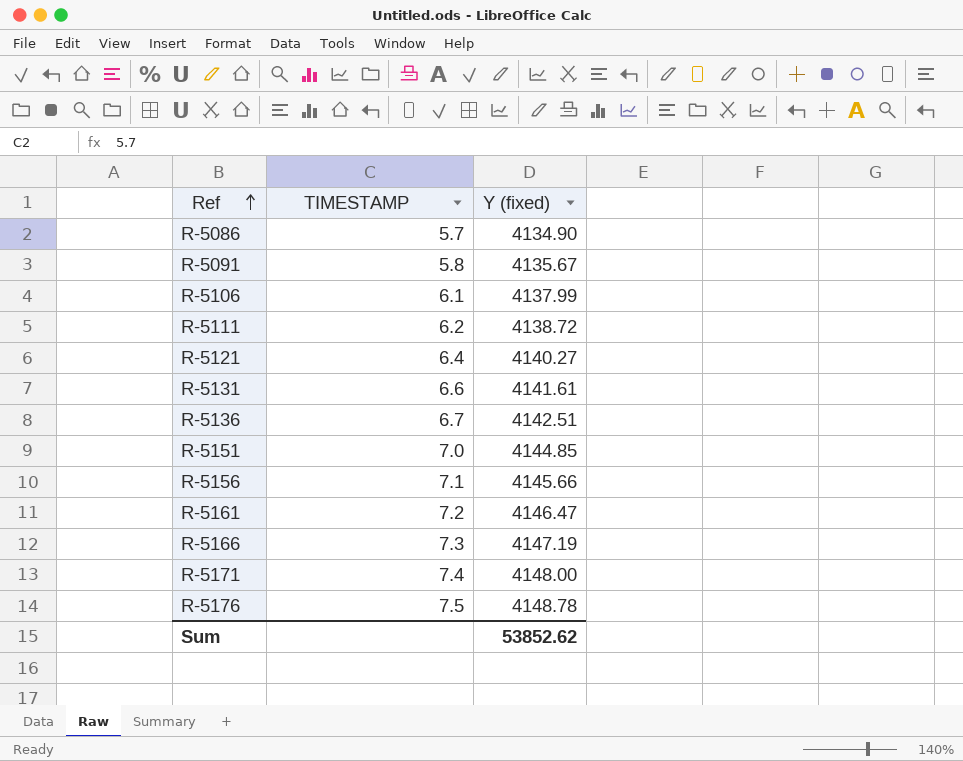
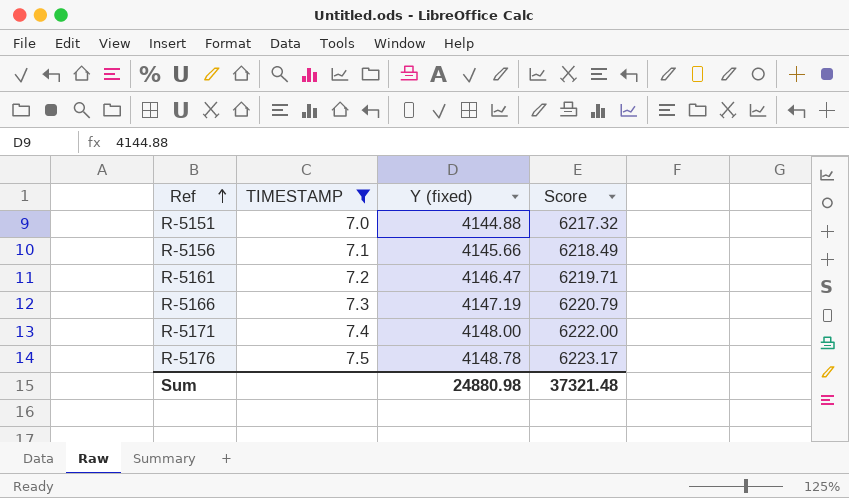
filter: none -> TIMESTAMP >= 7.0
column Score | formula: none -> [Y (fixed)] * 1.5
R-5151 | Y (fixed): 4144.85 -> 4144.88
Sum | Y (fixed): 53852.62 -> 24880.98

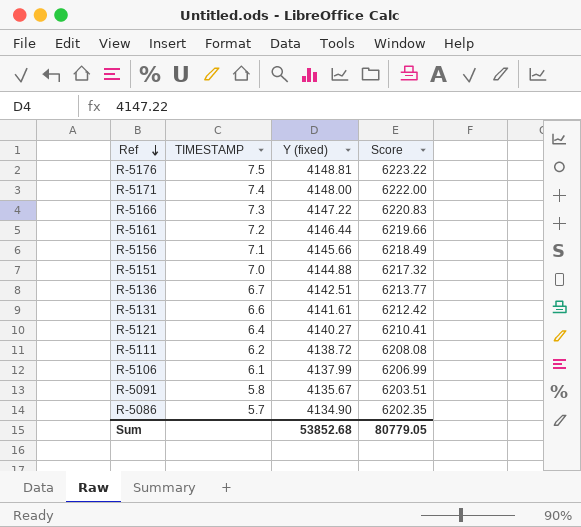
filter: TIMESTAMP >= 7.0 -> none
row order: Ref ascending -> Ref descending
R-5176 | Y (fixed): 4148.78 -> 4148.81
R-5176 | Score: 6223.17 -> 6223.22
R-5166 | Y (fixed): 4147.19 -> 4147.22
R-5166 | Score: 6220.79 -> 6220.83
R-5161 | Y (fixed): 4146.47 -> 4146.44
R-5161 | Score: 6219.71 -> 6219.66
Sum | Y (fixed): 24880.98 -> 53852.68
Sum | Score: 37321.48 -> 80779.05

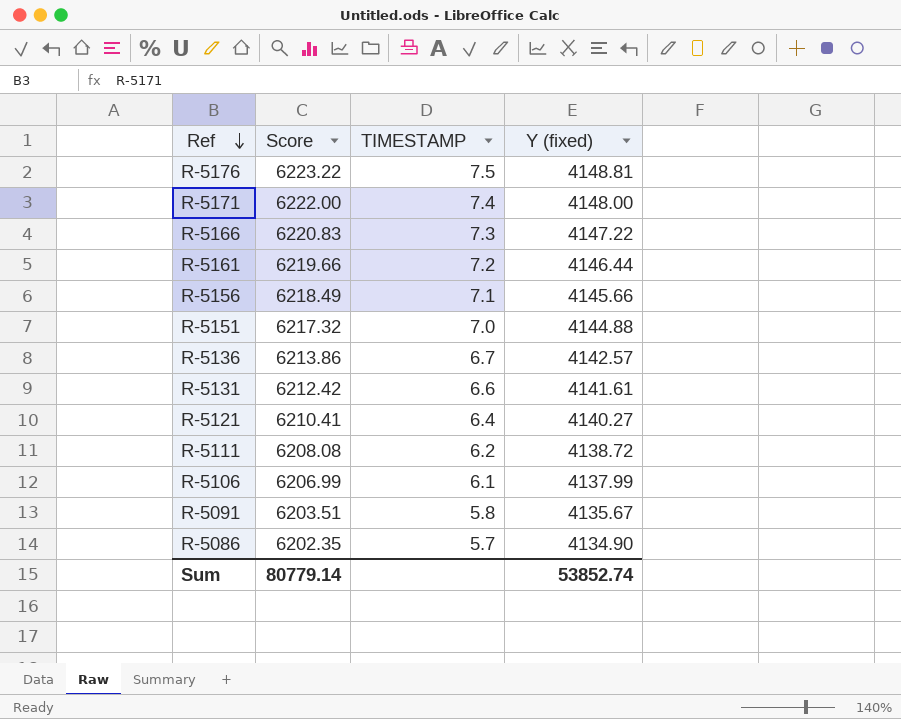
column Score | position: 4 -> 2
R-5136 | Score: 6213.77 -> 6213.86
R-5136 | Y (fixed): 4142.51 -> 4142.57
Sum | Score: 80779.05 -> 80779.14
Sum | Y (fixed): 53852.68 -> 53852.74

